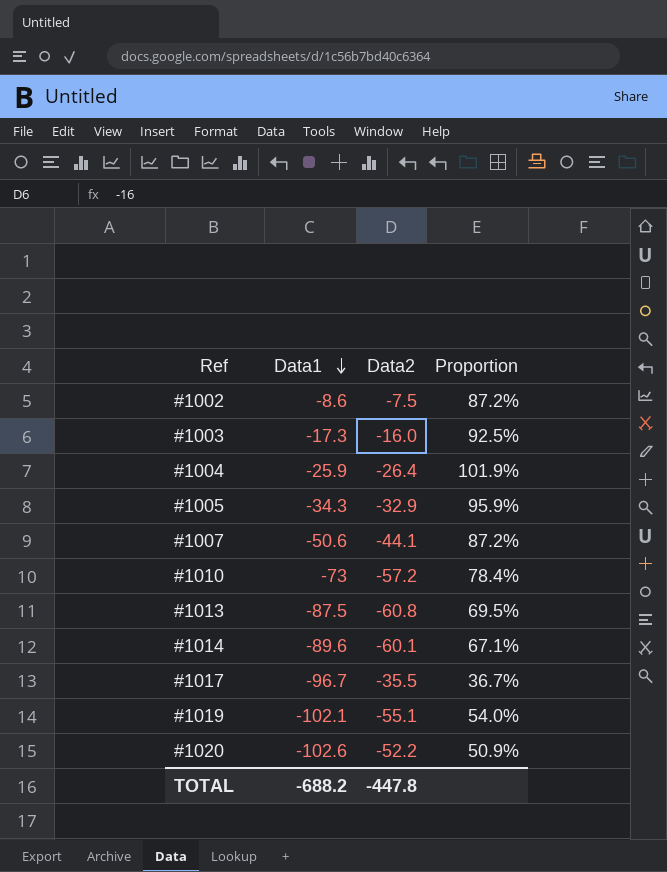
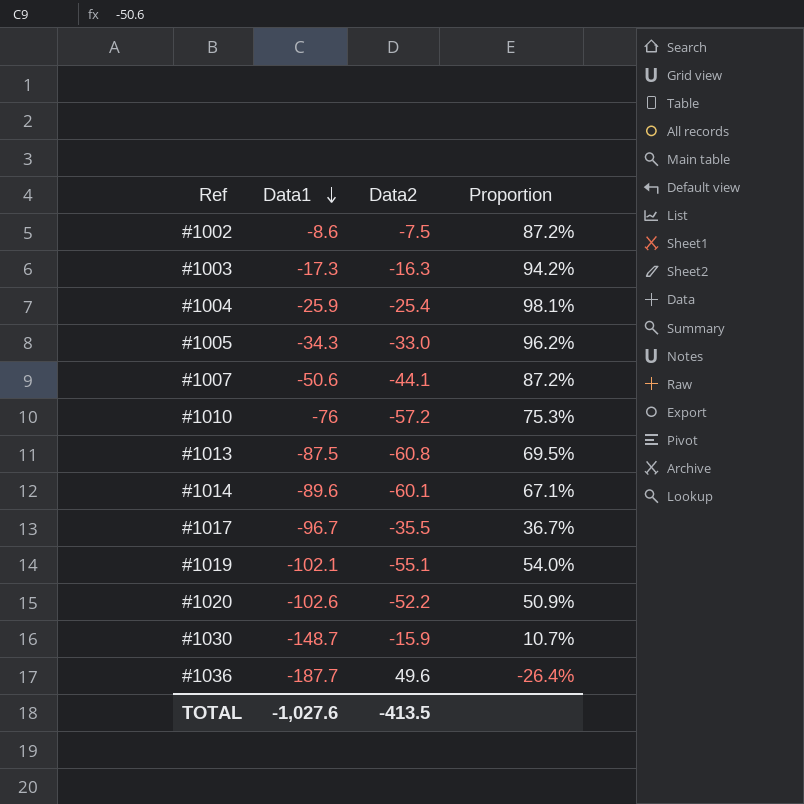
#1003 | Data2: -16.0 -> -16.3
#1003 | Proportion: 92.5% -> 94.2%
#1004 | Data2: -26.4 -> -25.4
#1004 | Proportion: 101.9% -> 98.1%
#1005 | Data2: -32.9 -> -33.0
#1005 | Proportion: 95.9% -> 96.2%
#1010 | Data1: -73 -> -76
#1010 | Proportion: 78.4% -> 75.3%
row #1030: none -> -148.7 | -15.9 | 10.7%
row #1036: none -> -187.7 | 49.6 | -26.4%
TOTAL | Data1: -688.2 -> -1,027.6
TOTAL | Data2: -447.8 -> -413.5

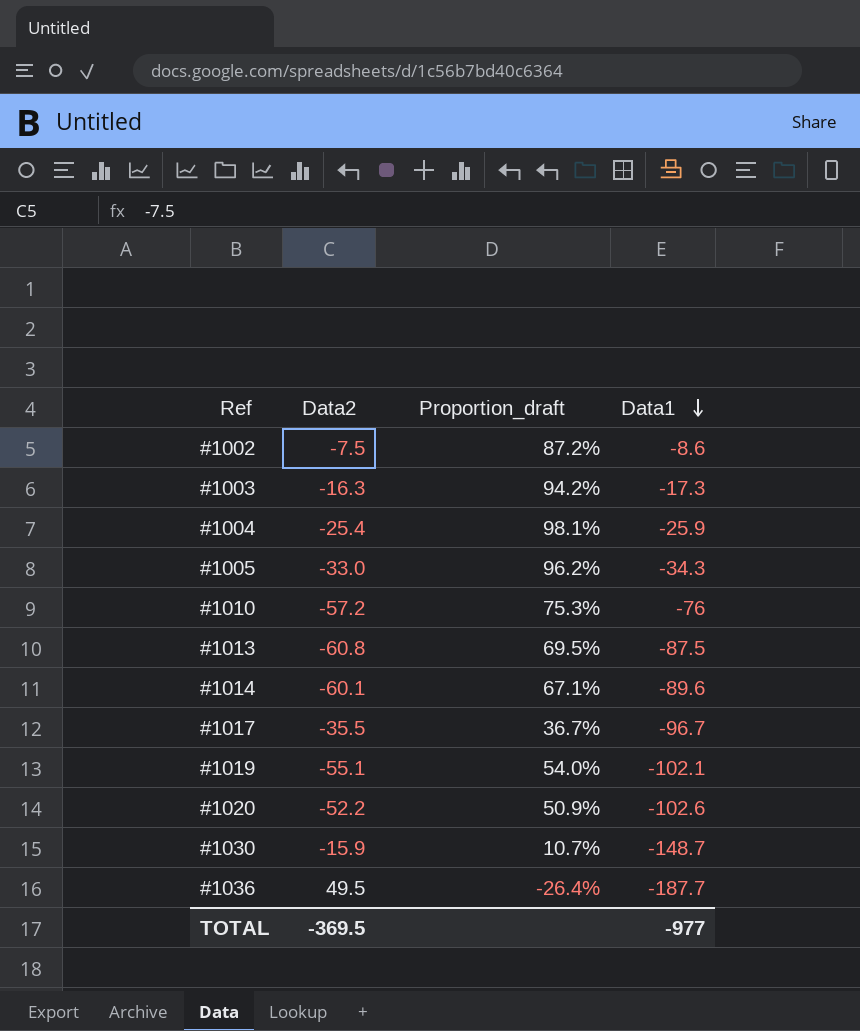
column name: Proportion -> Proportion_draft
column Data1 | position: 2 -> 4
row #1007: -50.6 | -44.1 | 87.2% -> none
#1036 | Data2: 49.6 -> 49.5
TOTAL | Data2: -413.5 -> -369.5
TOTAL | Data1: -1,027.6 -> -977

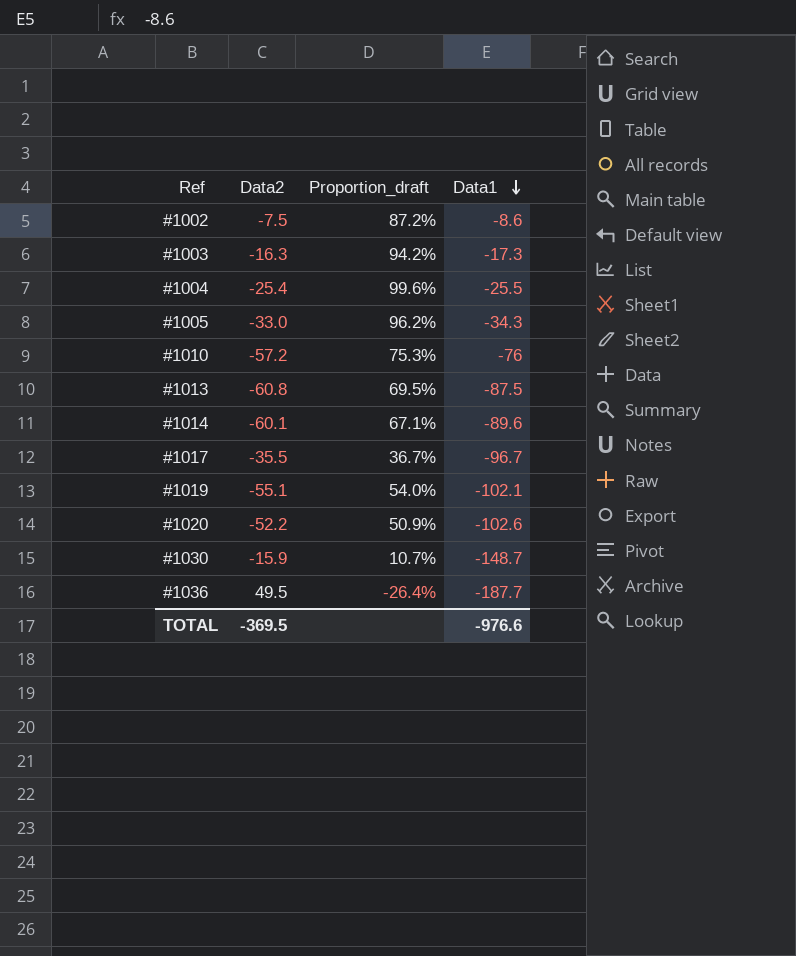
#1004 | Proportion_draft: 98.1% -> 99.6%
#1004 | Data1: -25.9 -> -25.5
TOTAL | Data1: -977 -> -976.6

